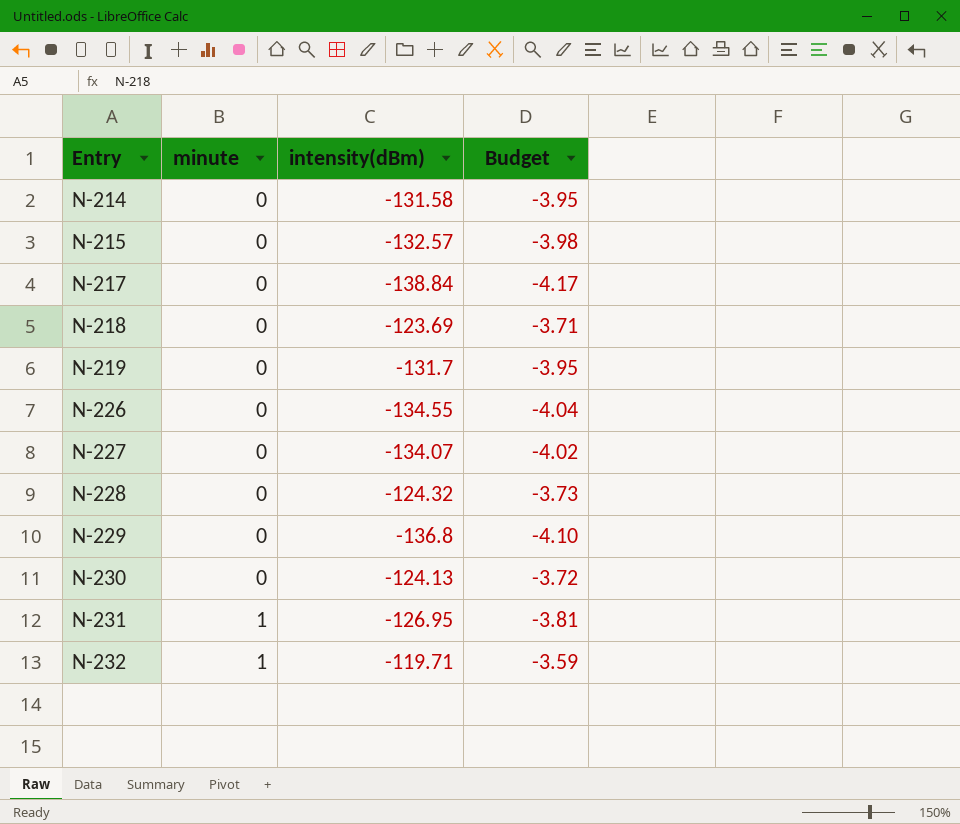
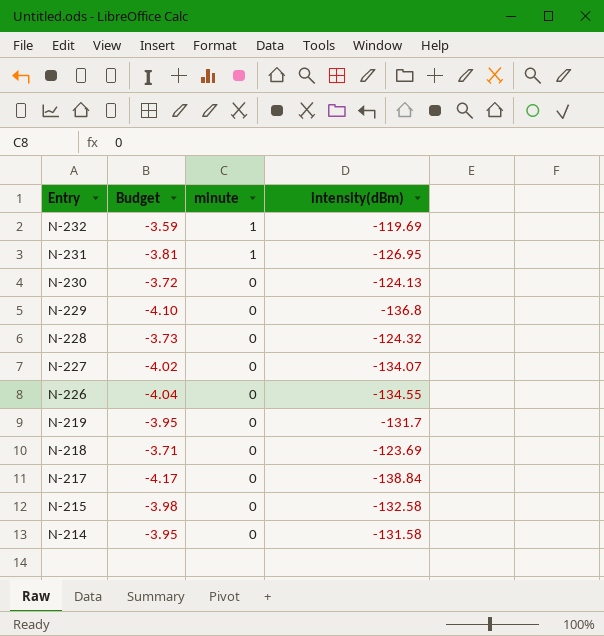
row order: Entry ascending -> Entry descending
column Budget | position: 4 -> 2
N-232 | intensity(dBm): -119.71 -> -119.69
N-215 | intensity(dBm): -132.57 -> -132.58

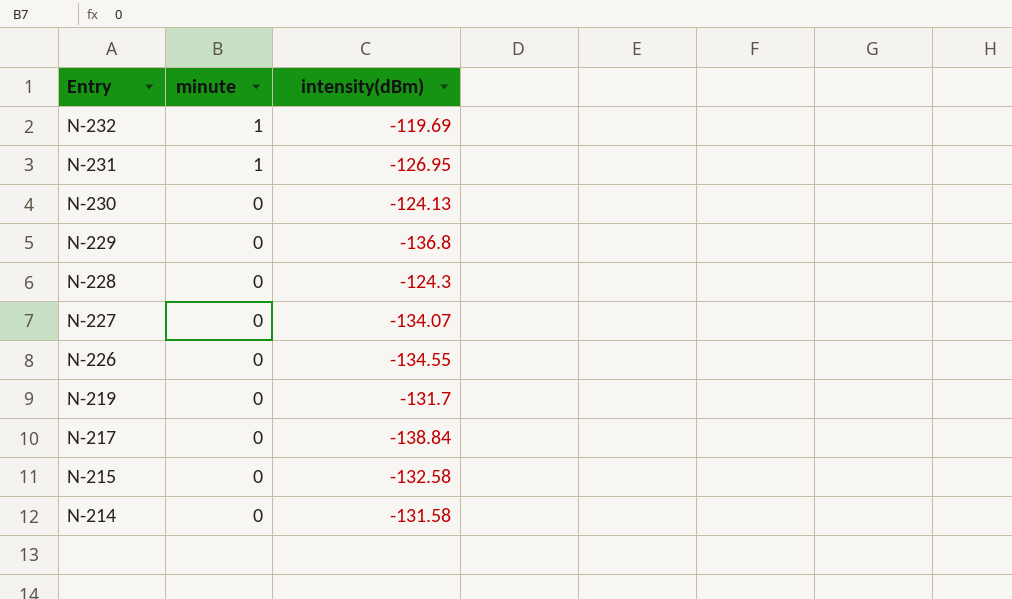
column Budget | formula: [intensity(dBm)] * 0.03 -> none
row N-218: -3.71 | 0 | -123.69 -> none
N-228 | intensity(dBm): -124.32 -> -124.3

